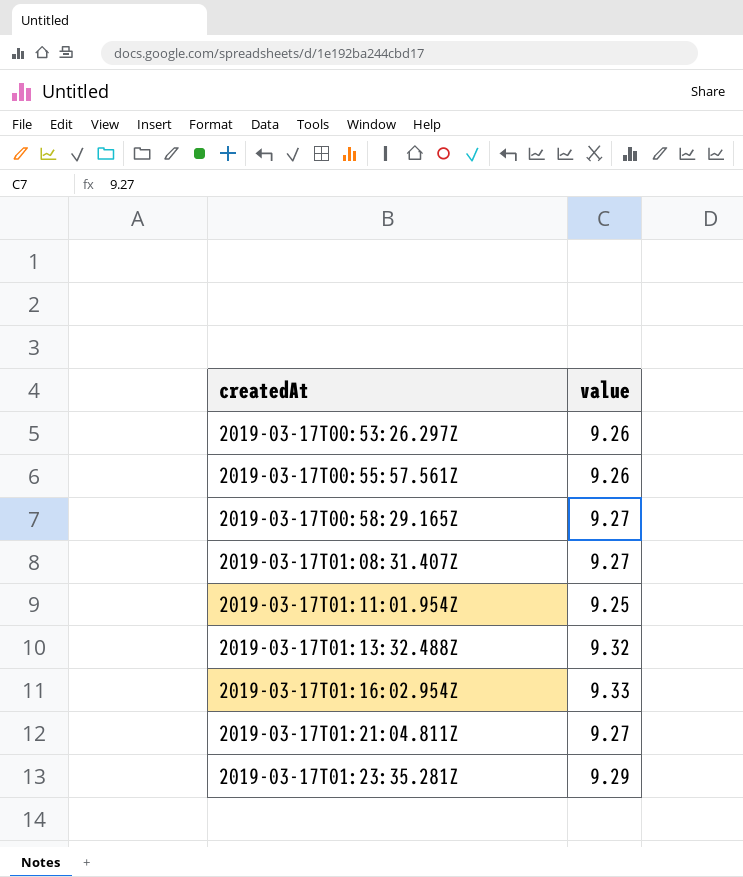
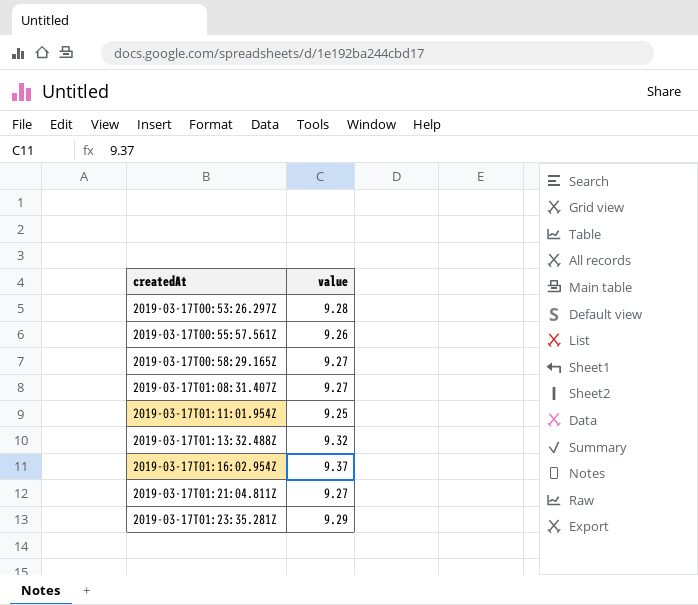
2019-03-17T00:53:26.297Z | value: 9.26 -> 9.28
2019-03-17T01:16:02.954Z | value: 9.33 -> 9.37

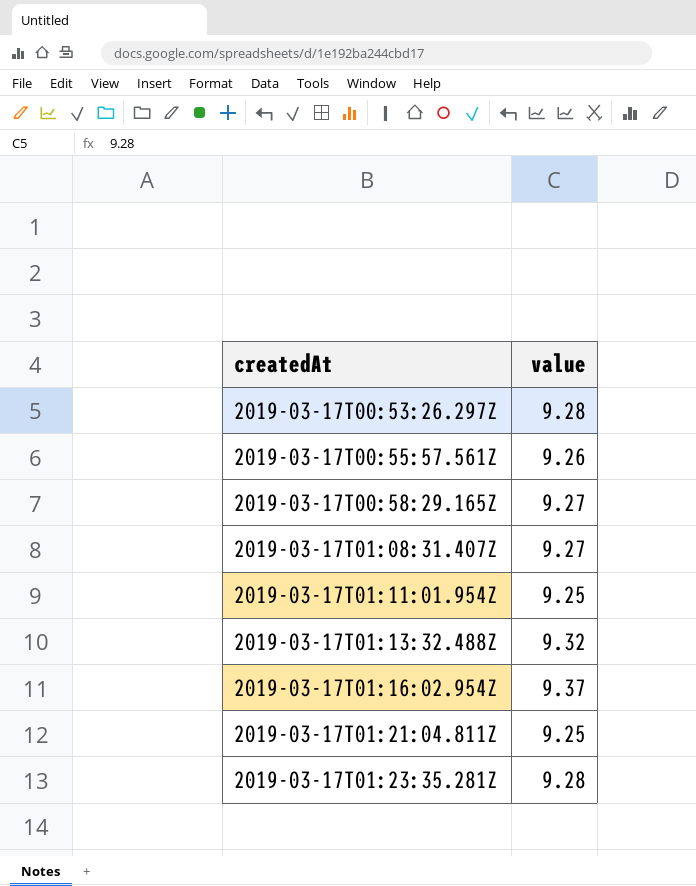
2019-03-17T01:21:04.811Z | value: 9.27 -> 9.25
2019-03-17T01:23:35.281Z | value: 9.29 -> 9.28

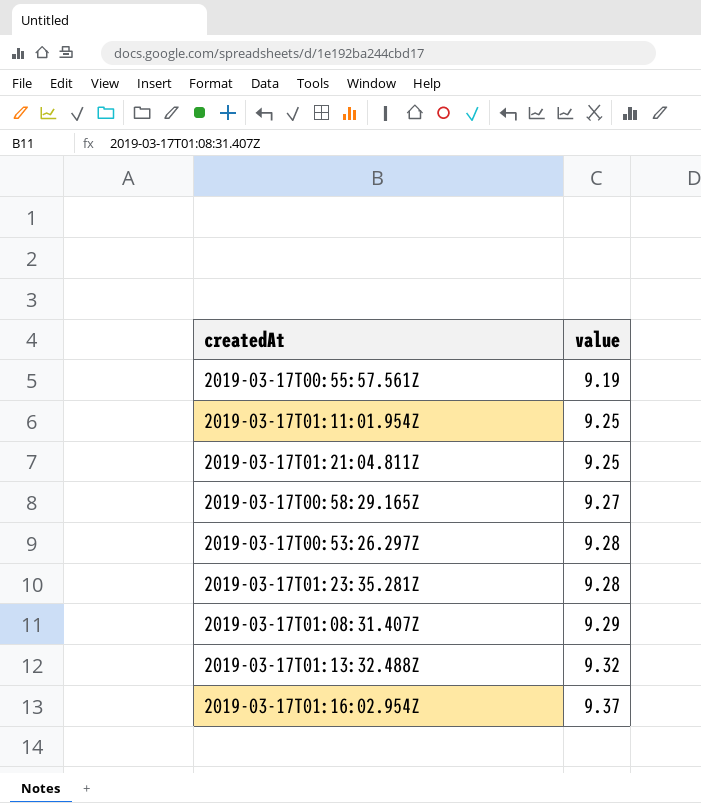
row order: createdAt ascending -> value ascending
2019-03-17T00:55:57.561Z | value: 9.26 -> 9.19
2019-03-17T01:08:31.407Z | value: 9.27 -> 9.29

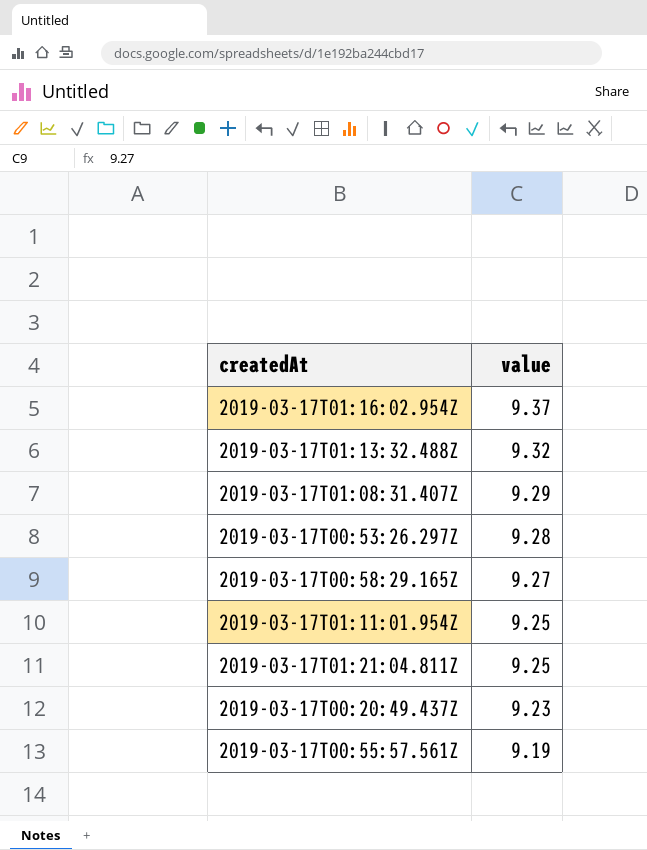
row order: value ascending -> value descending
row 2019-03-17T01:23:35.281Z: 9.28 -> none
row 2019-03-17T00:20:49.437Z: none -> 9.23

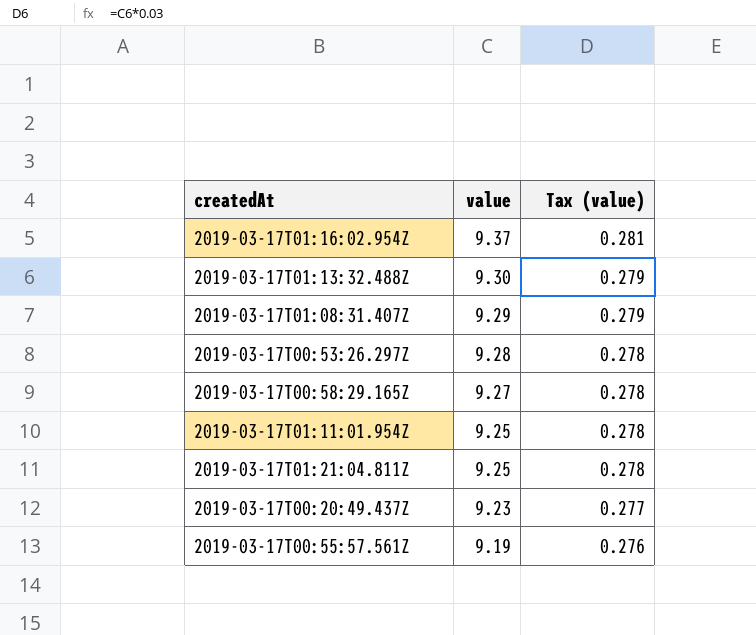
column Tax (value) | formula: none -> [value] * 0.03
2019-03-17T01:13:32.488Z | value: 9.32 -> 9.30

